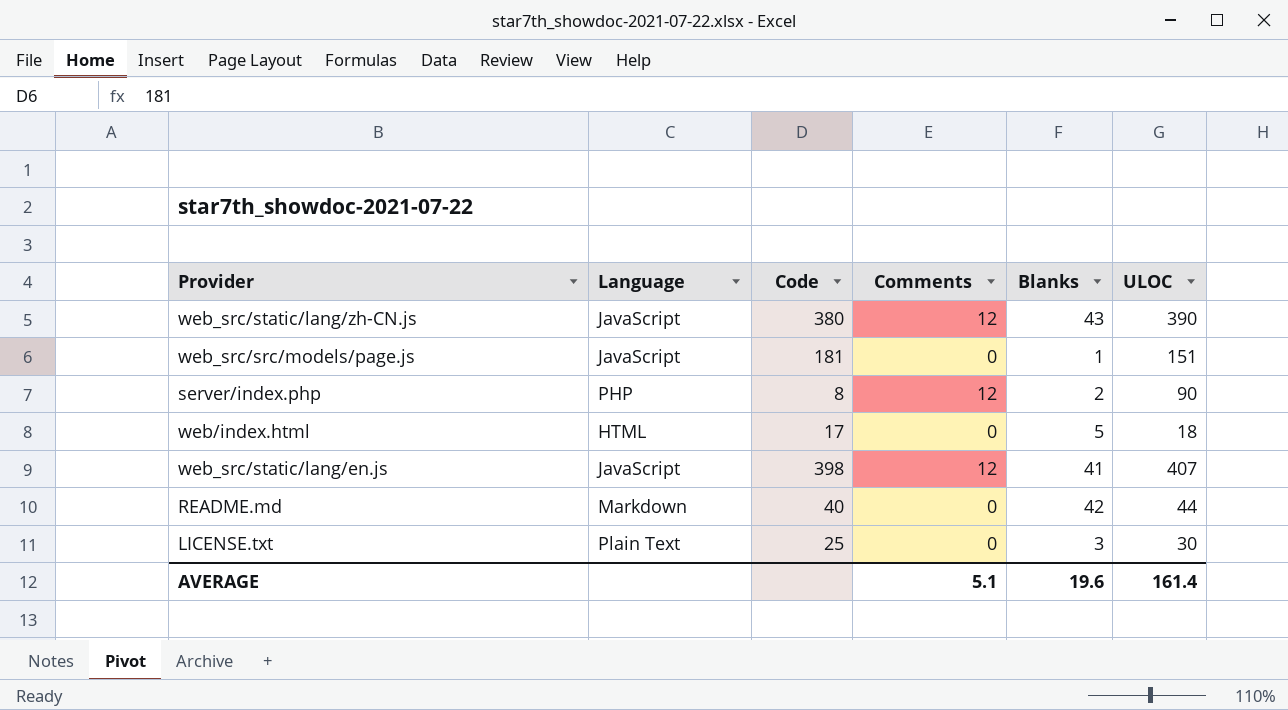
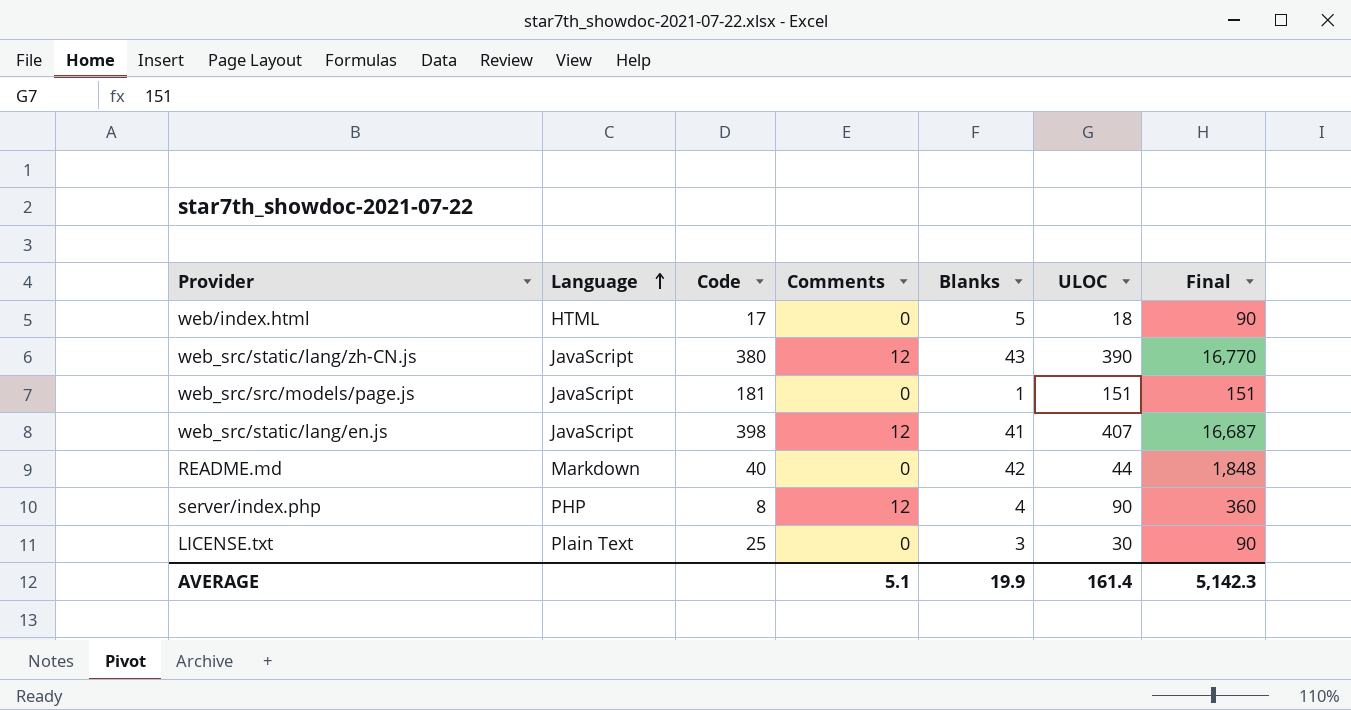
row order: none -> Language ascending
column Final | formula: none -> [Blanks] * [ULOC]
server/index.php | Blanks: 2 -> 4
AVERAGE | Blanks: 19.6 -> 19.9

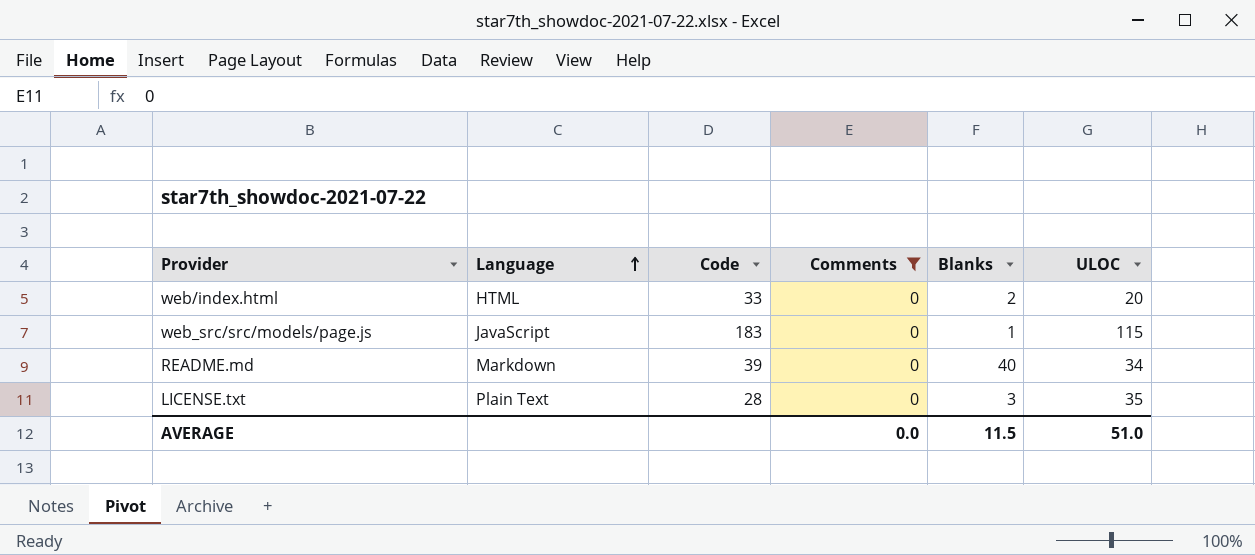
filter: none -> Comments = 0
column Final | formula: [Blanks] * [ULOC] -> none
web/index.html | Code: 17 -> 33
web/index.html | Blanks: 5 -> 2
web/index.html | ULOC: 18 -> 20
web_src/src/models/page.js | Code: 181 -> 183
web_src/src/models/page.js | ULOC: 151 -> 115
README.md | Code: 40 -> 39
README.md | Blanks: 42 -> 40
README.md | ULOC: 44 -> 34
LICENSE.txt | Code: 25 -> 28
LICENSE.txt | ULOC: 30 -> 35
AVERAGE | Comments: 5.1 -> 0.0
AVERAGE | Blanks: 19.9 -> 11.5
AVERAGE | ULOC: 161.4 -> 51.0

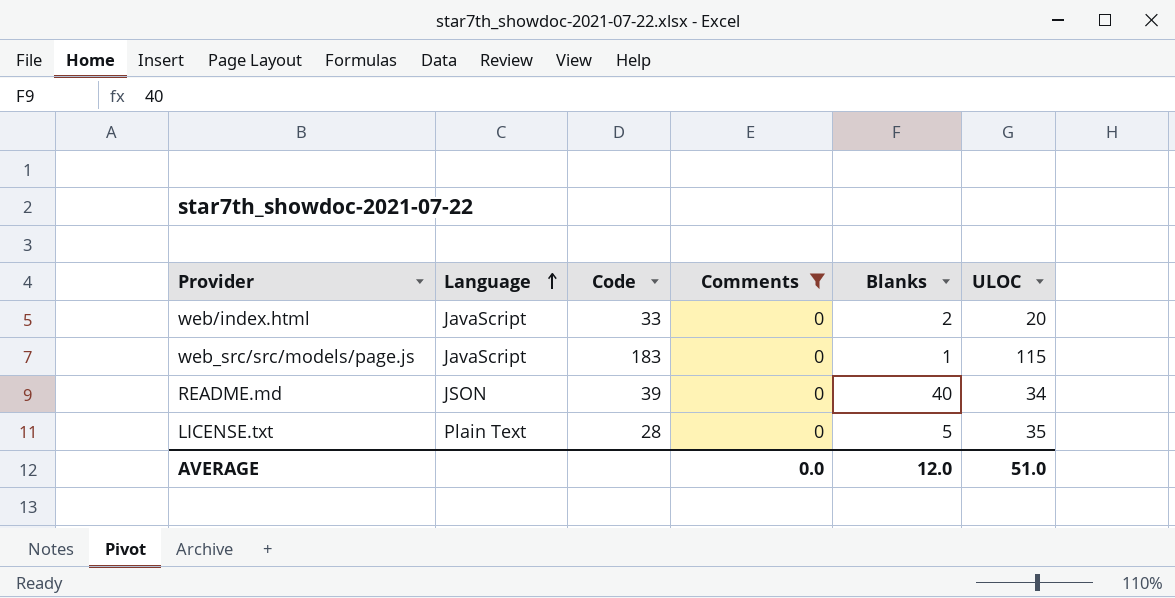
web/index.html | Language: HTML -> JavaScript
README.md | Language: Markdown -> JSON
LICENSE.txt | Blanks: 3 -> 5
AVERAGE | Blanks: 11.5 -> 12.0

